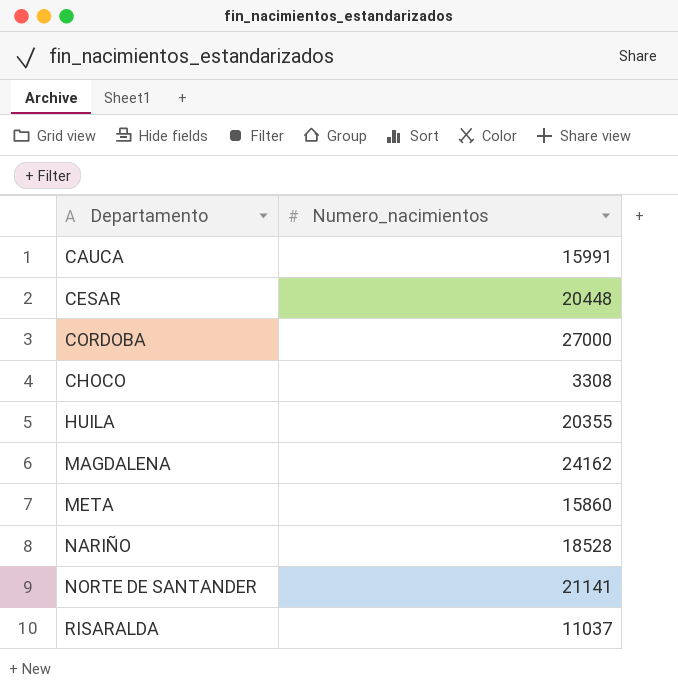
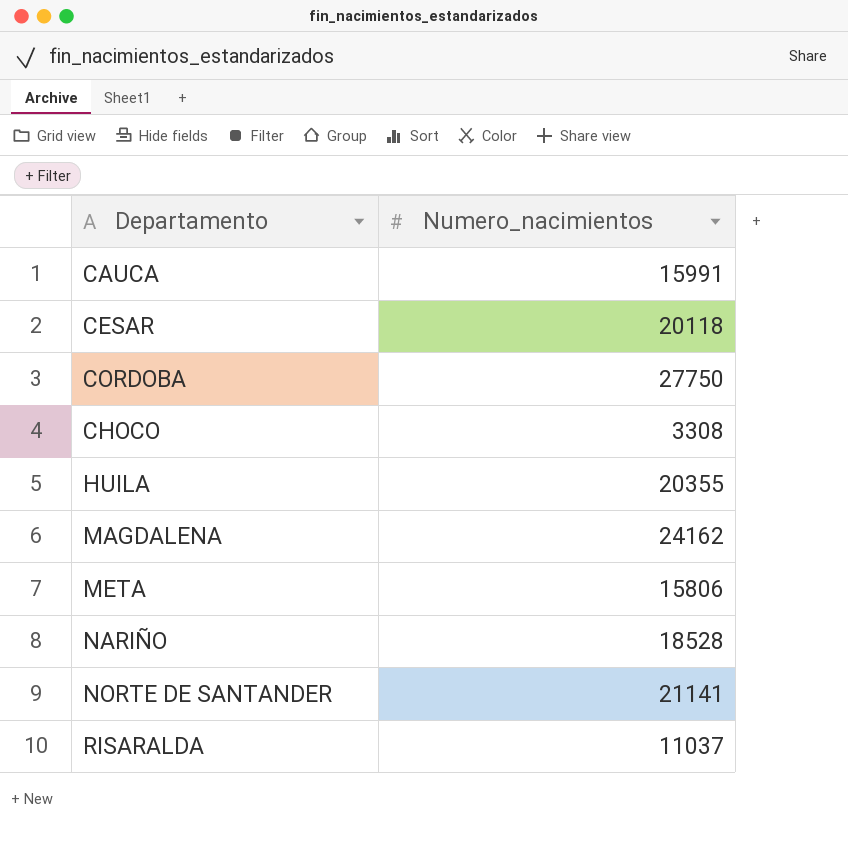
CESAR | Numero_nacimientos: 20448 -> 20118
CORDOBA | Numero_nacimientos: 27000 -> 27750
META | Numero_nacimientos: 15860 -> 15806

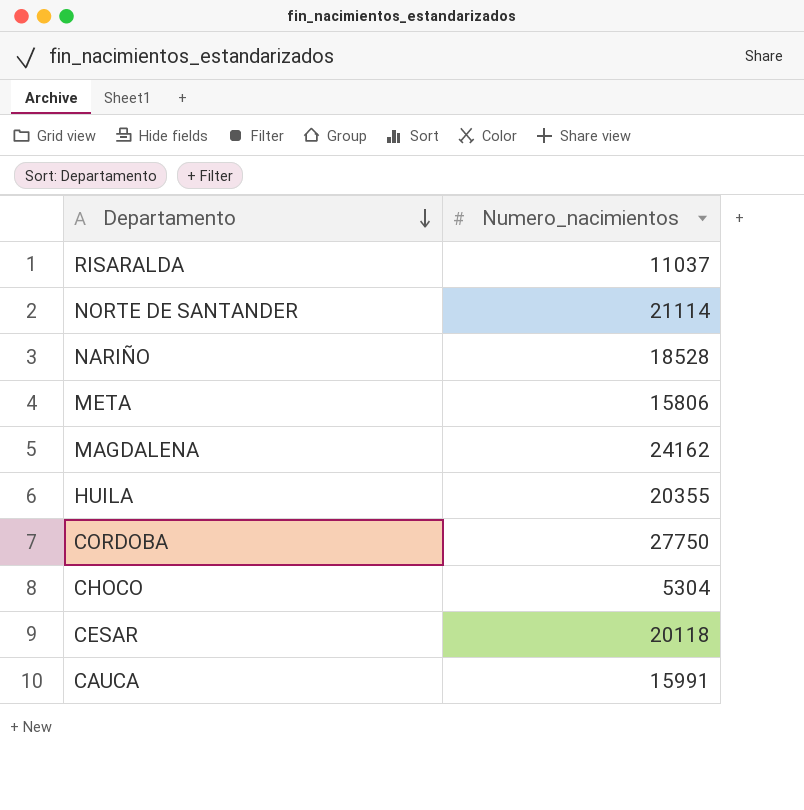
row order: none -> Departamento descending
NORTE DE SANTANDER | Numero_nacimientos: 21141 -> 21114
CHOCO | Numero_nacimientos: 3308 -> 5304

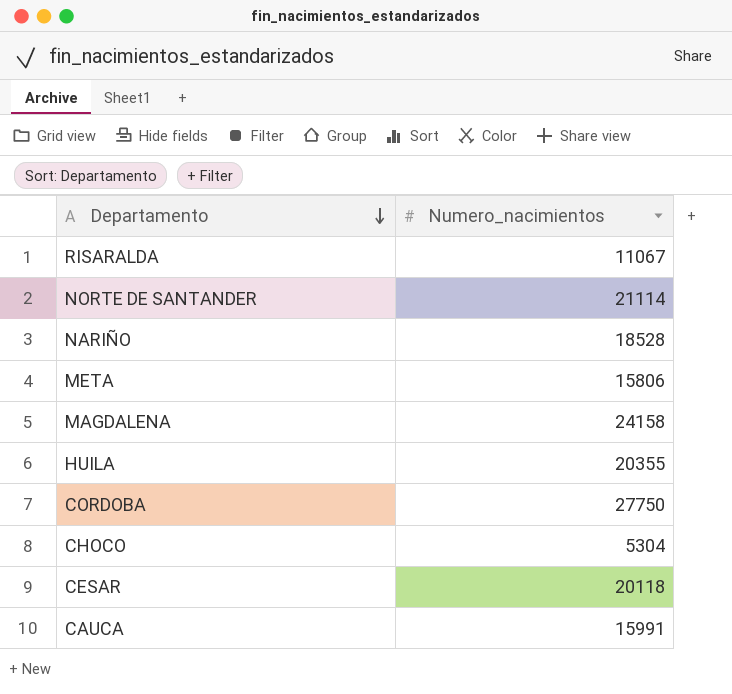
RISARALDA | Numero_nacimientos: 11037 -> 11067
MAGDALENA | Numero_nacimientos: 24162 -> 24158

